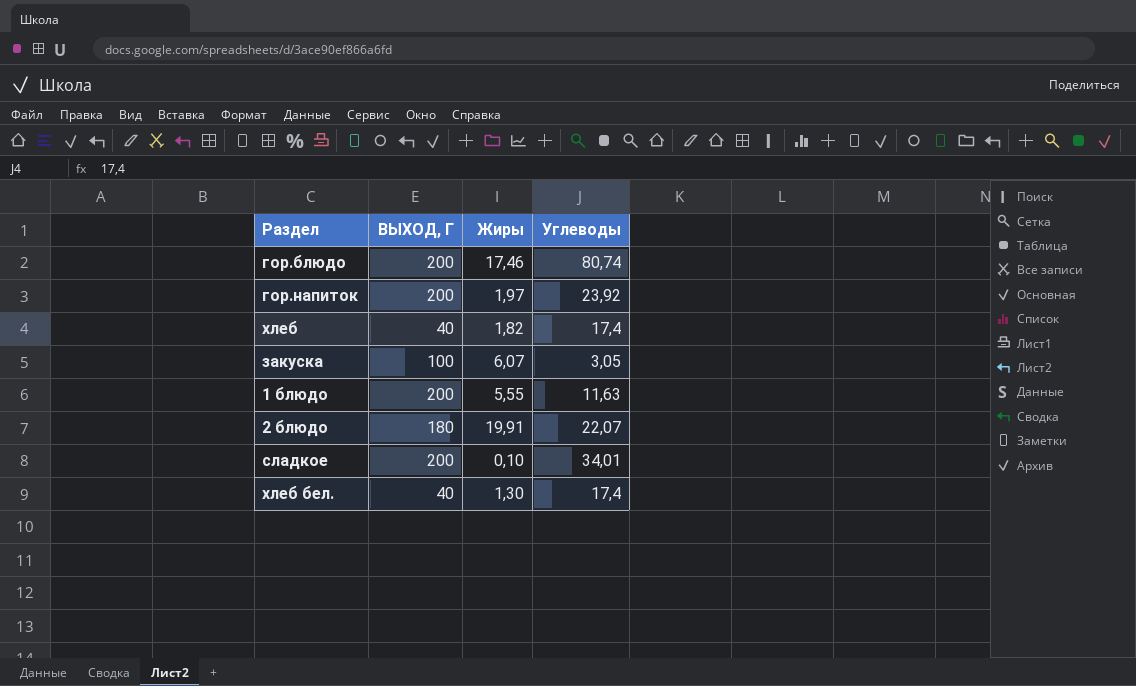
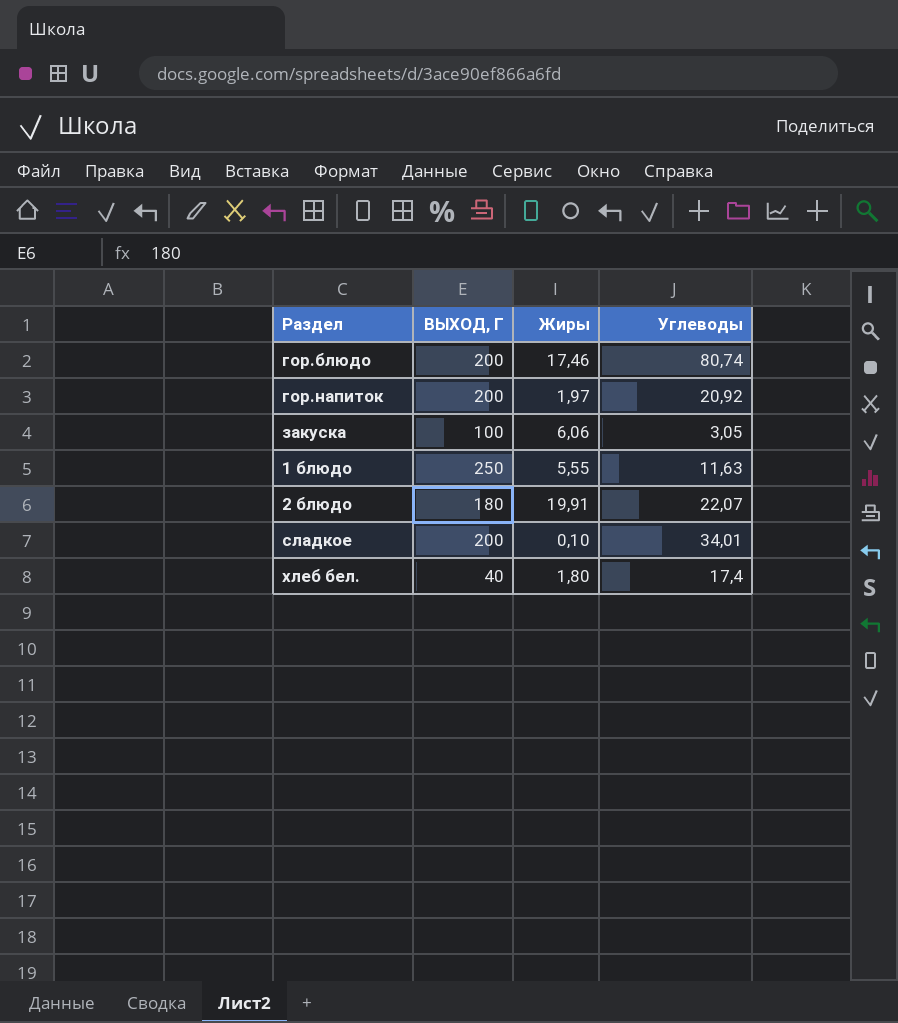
row хлеб: 40 | 1,82 | 17,4 -> none
гор.напиток | Углеводы: 23,92 -> 20,92
закуска | Жиры: 6,07 -> 6,06
1 блюдо | ВЫХОД, Г: 200 -> 250
хлеб бел. | Жиры: 1,30 -> 1,80

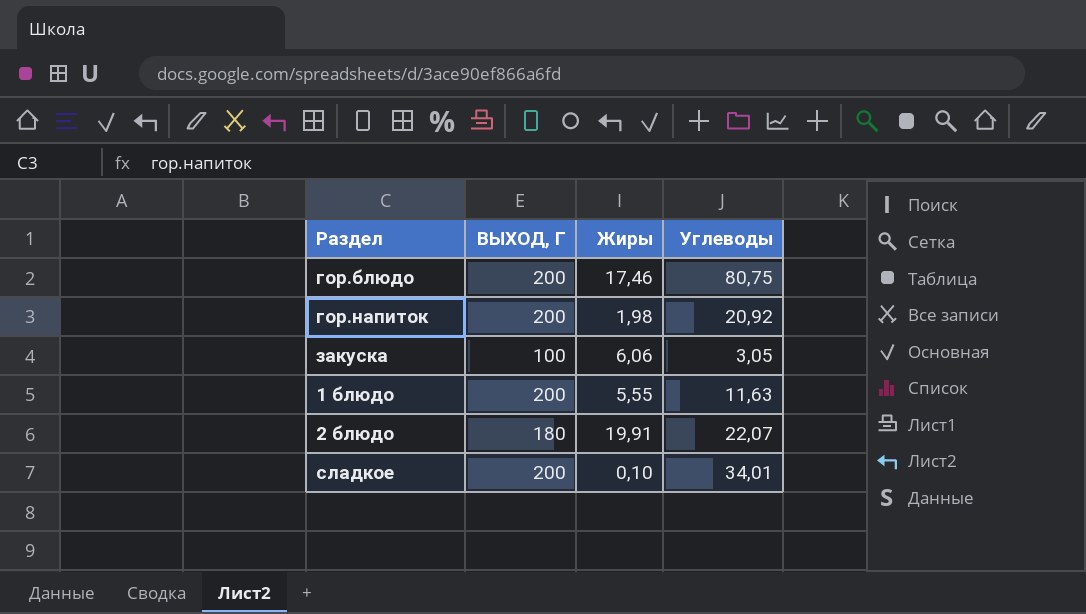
row хлеб бел.: 40 | 1,80 | 17,4 -> none
гор.блюдо | Углеводы: 80,74 -> 80,75
гор.напиток | Жиры: 1,97 -> 1,98
1 блюдо | ВЫХОД, Г: 250 -> 200

